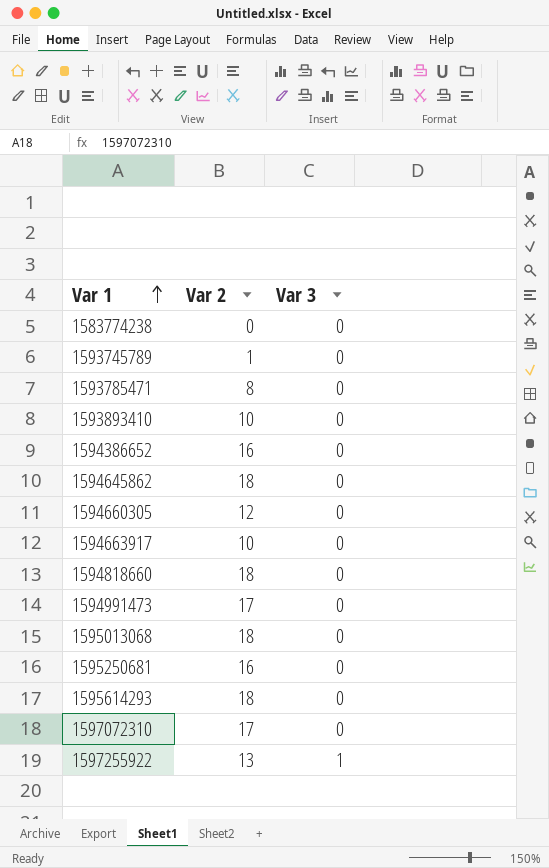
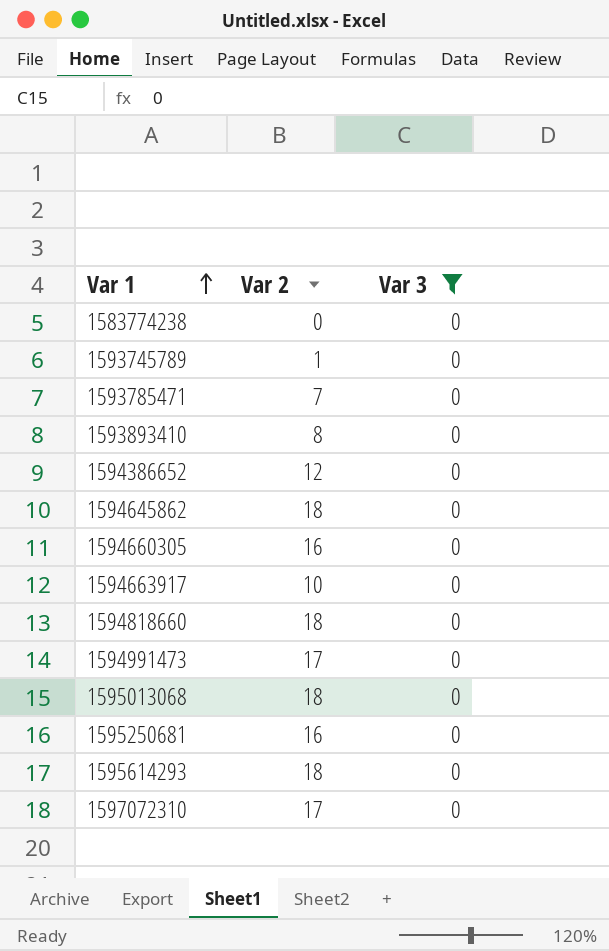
filter: none -> Var 3 = 0
1593785471 | Var 2: 8 -> 7
1593893410 | Var 2: 10 -> 8
1594386652 | Var 2: 16 -> 12
1594660305 | Var 2: 12 -> 16

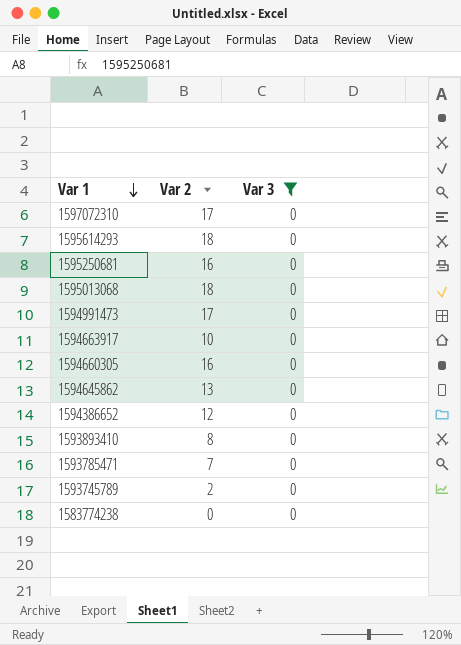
row order: Var 1 ascending -> Var 1 descending
row 1594818660: 18 | 0 -> none
1594645862 | Var 2: 18 -> 13
1593745789 | Var 2: 1 -> 2

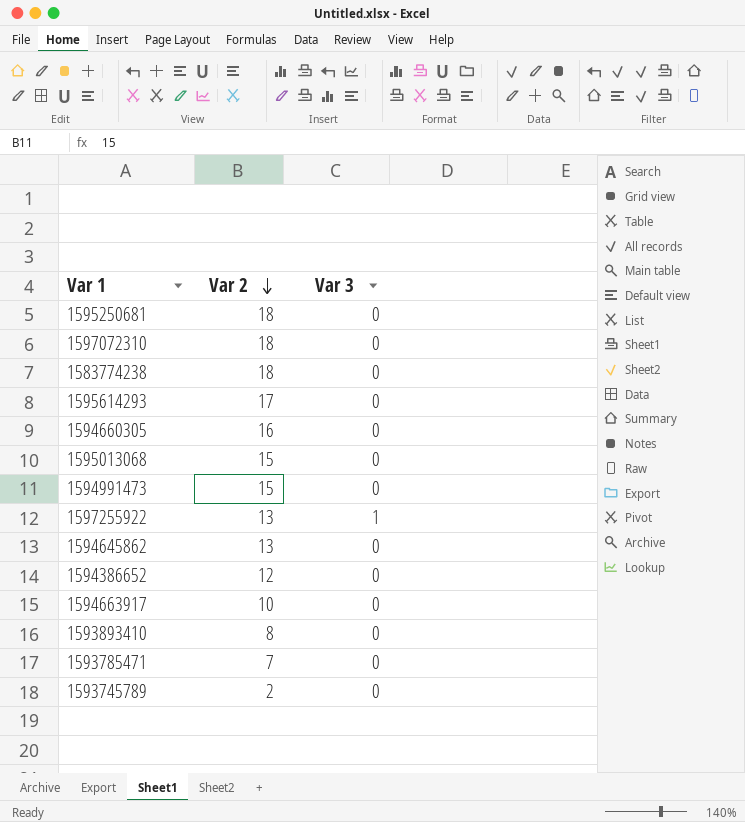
filter: Var 3 = 0 -> none
row order: Var 1 descending -> Var 2 descending
1595250681 | Var 2: 16 -> 18
1597072310 | Var 2: 17 -> 18
1583774238 | Var 2: 0 -> 18
1595614293 | Var 2: 18 -> 17
1595013068 | Var 2: 18 -> 15
1594991473 | Var 2: 17 -> 15

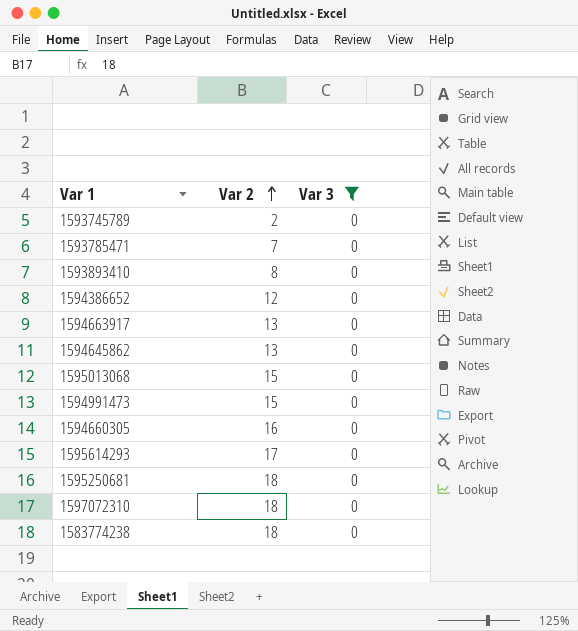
filter: none -> Var 3 = 0
row order: Var 2 descending -> Var 2 ascending
1594663917 | Var 2: 10 -> 13

